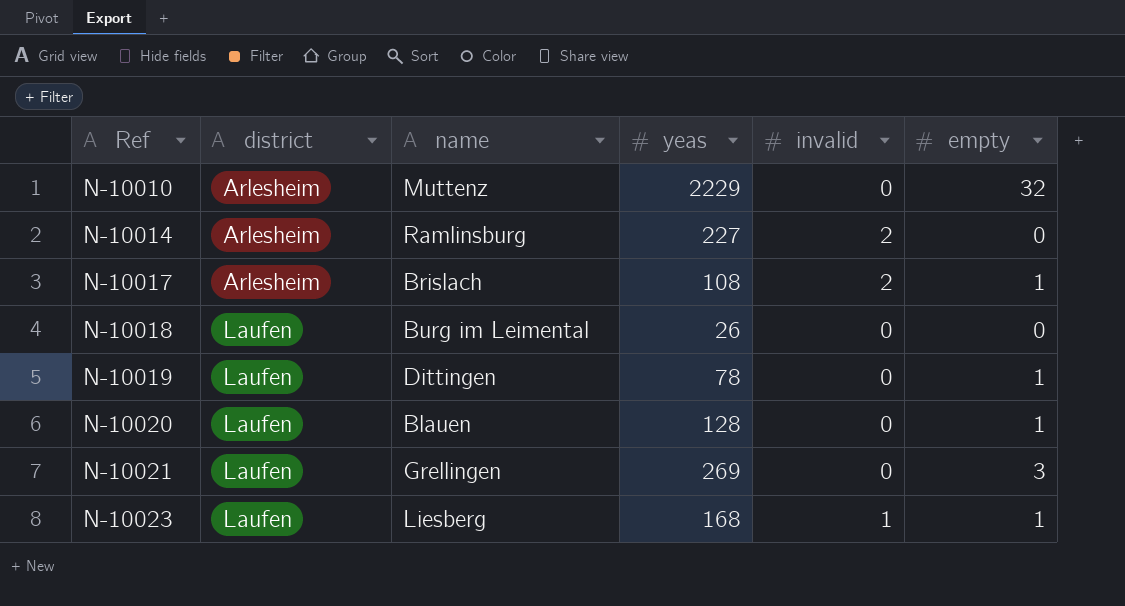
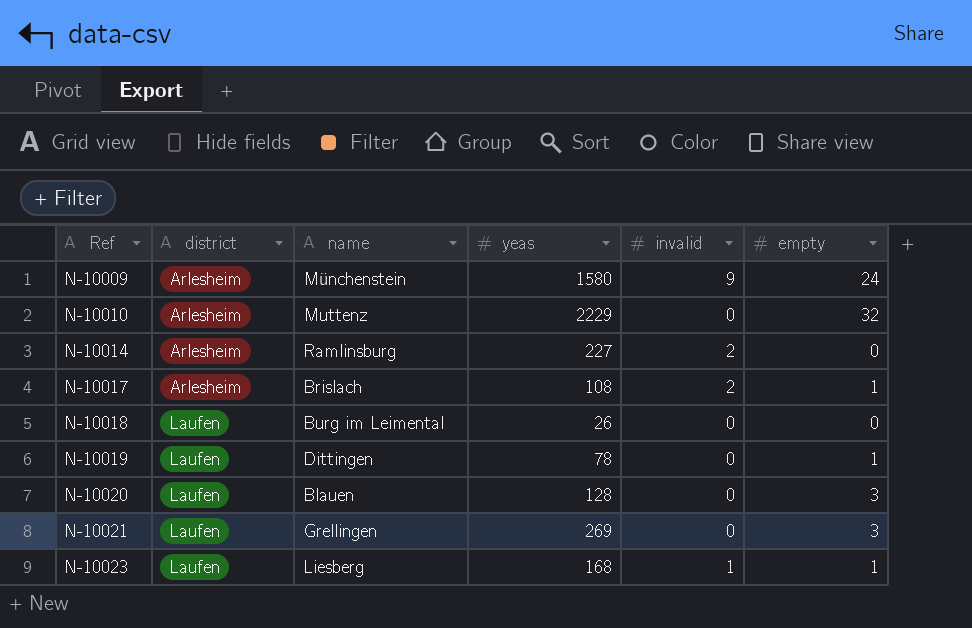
row N-10009: none -> Arlesheim | Münchenstein | 1580 | 9 | 24
N-10020 | empty: 1 -> 3

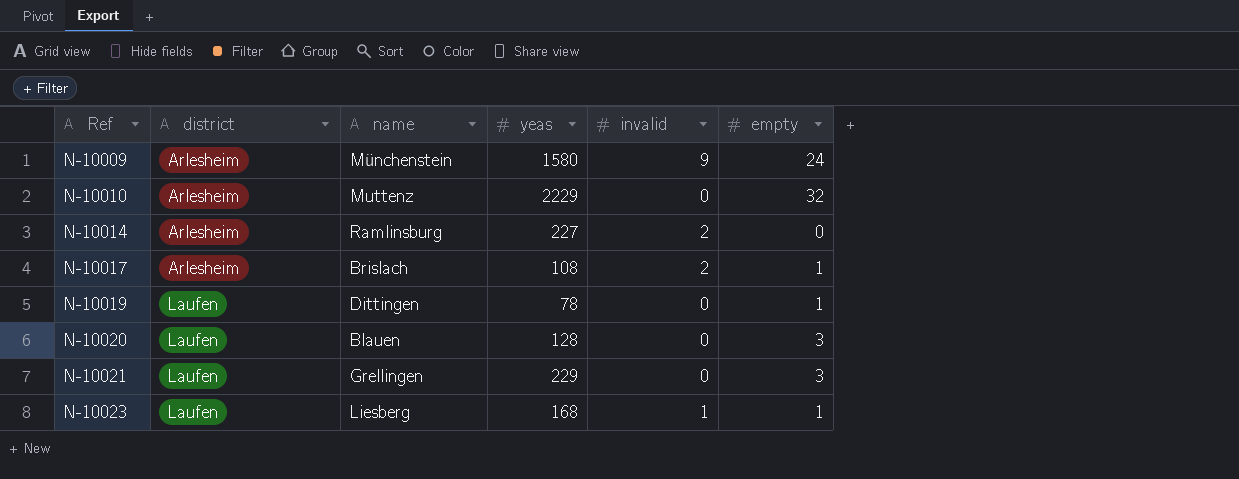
row N-10018: Laufen | Burg im Leimental | 26 | 0 | 0 -> none
N-10021 | yeas: 269 -> 229

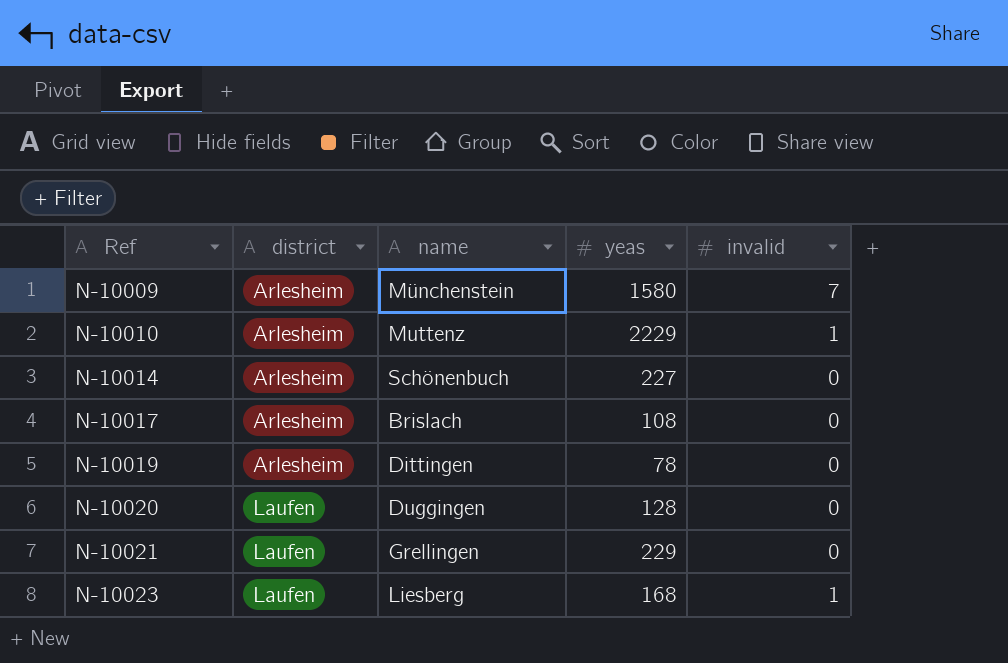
column empty | position: 6 -> none
N-10009 | invalid: 9 -> 7
N-10010 | invalid: 0 -> 1
N-10014 | name: Ramlinsburg -> Schönenbuch
N-10014 | invalid: 2 -> 0
N-10017 | invalid: 2 -> 0
N-10019 | district: Laufen -> Arlesheim
N-10020 | name: Blauen -> Duggingen

